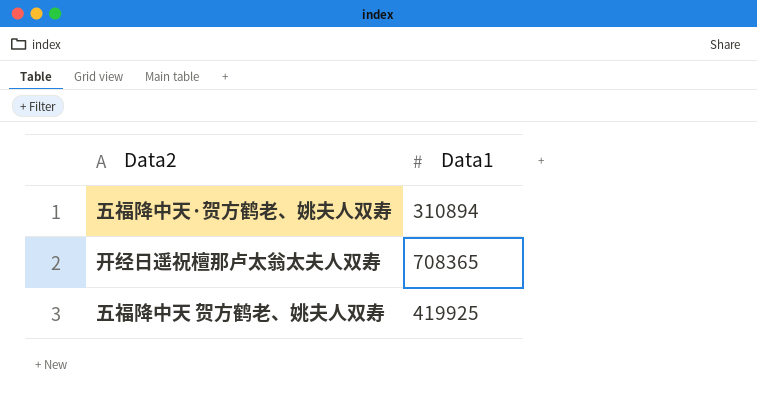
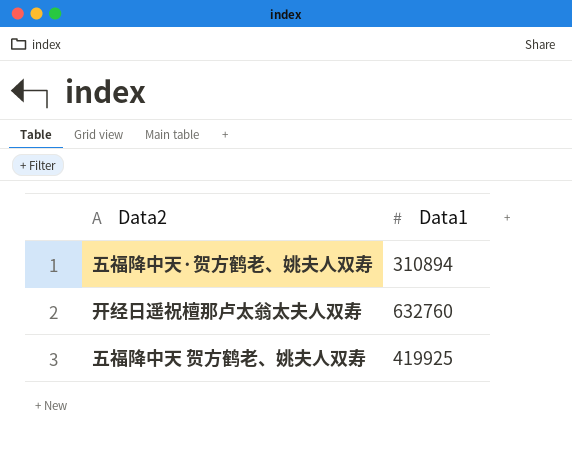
开经日遥祝檀那卢太翁太夫人双寿 | Data1: 708365 -> 632760

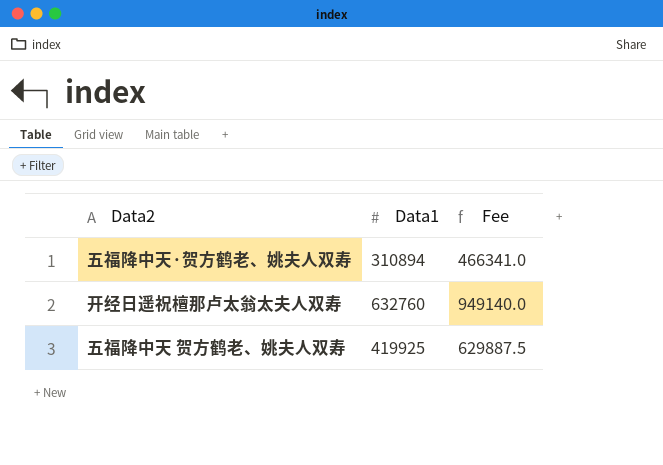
column Fee | formula: none -> [Data1] * 1.5

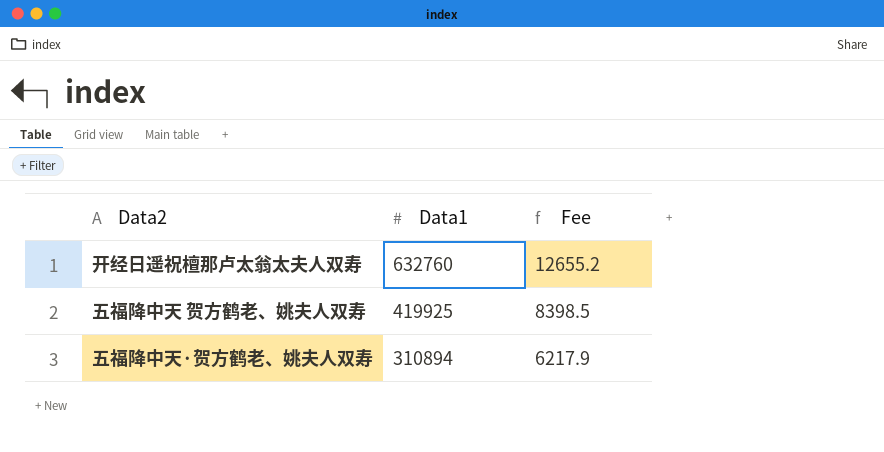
row order: none -> Data1 descending
column Fee | formula: [Data1] * 1.5 -> [Data1] * 0.02

